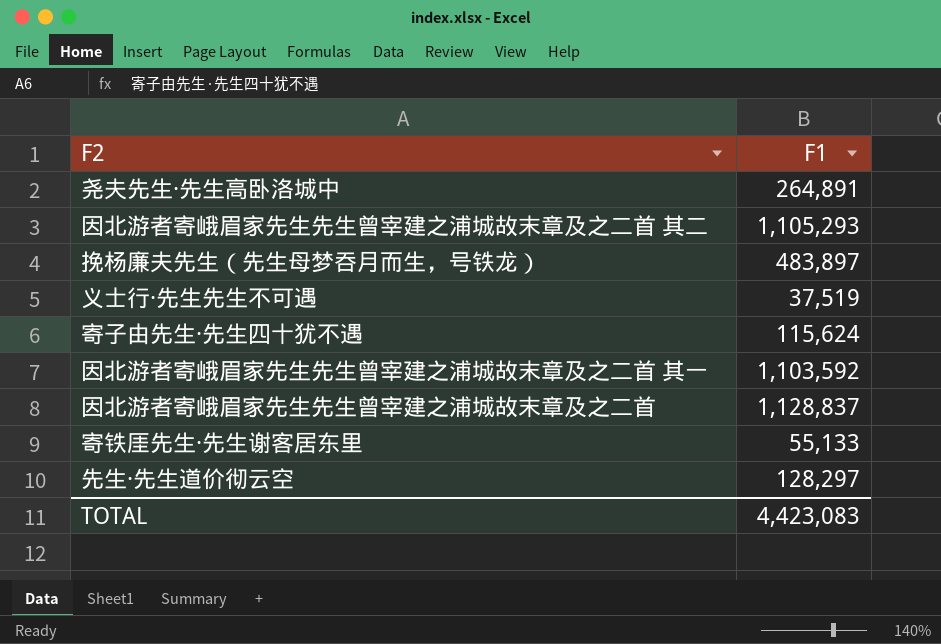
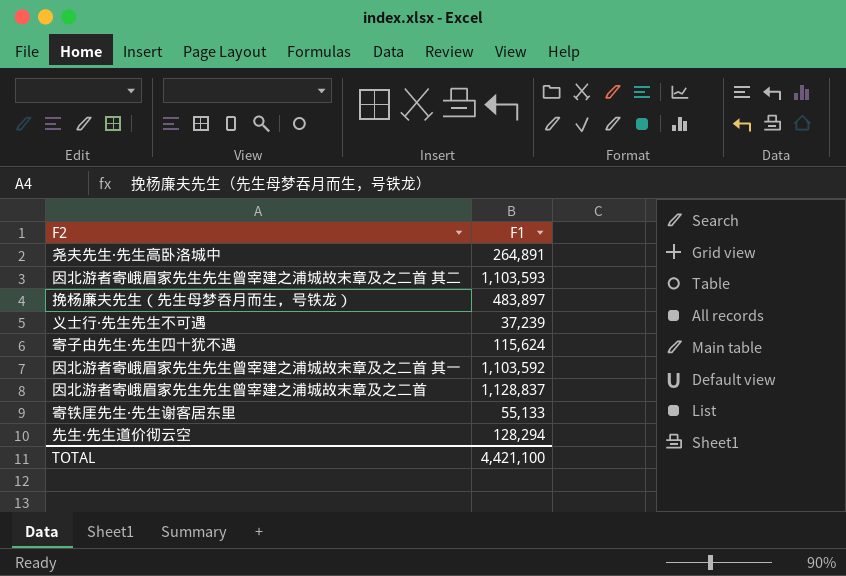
因北游者寄峨眉家先生先生曾宰建之浦城故末章及之二首 其二 | F1: 1,105,293 -> 1,103,593
义士行·先生先生不可遇 | F1: 37,519 -> 37,239
先生·先生道价彻云空 | F1: 128,297 -> 128,294
TOTAL | F1: 4,423,083 -> 4,421,100

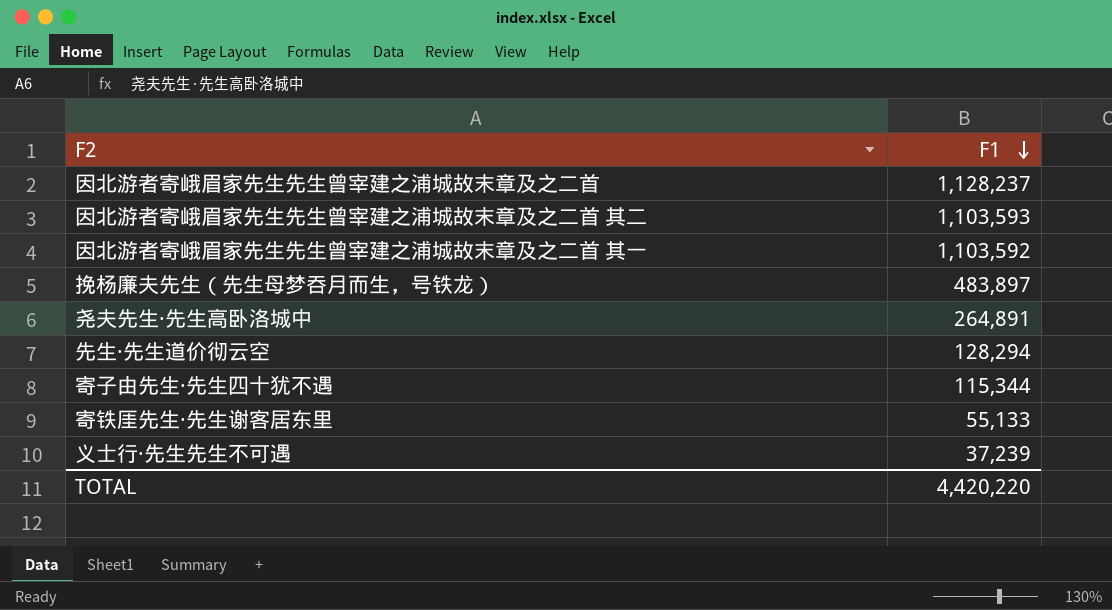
row order: none -> F1 descending
因北游者寄峨眉家先生先生曾宰建之浦城故末章及之二首 | F1: 1,128,837 -> 1,128,237
寄子由先生·先生四十犹不遇 | F1: 115,624 -> 115,344
TOTAL | F1: 4,421,100 -> 4,420,220

